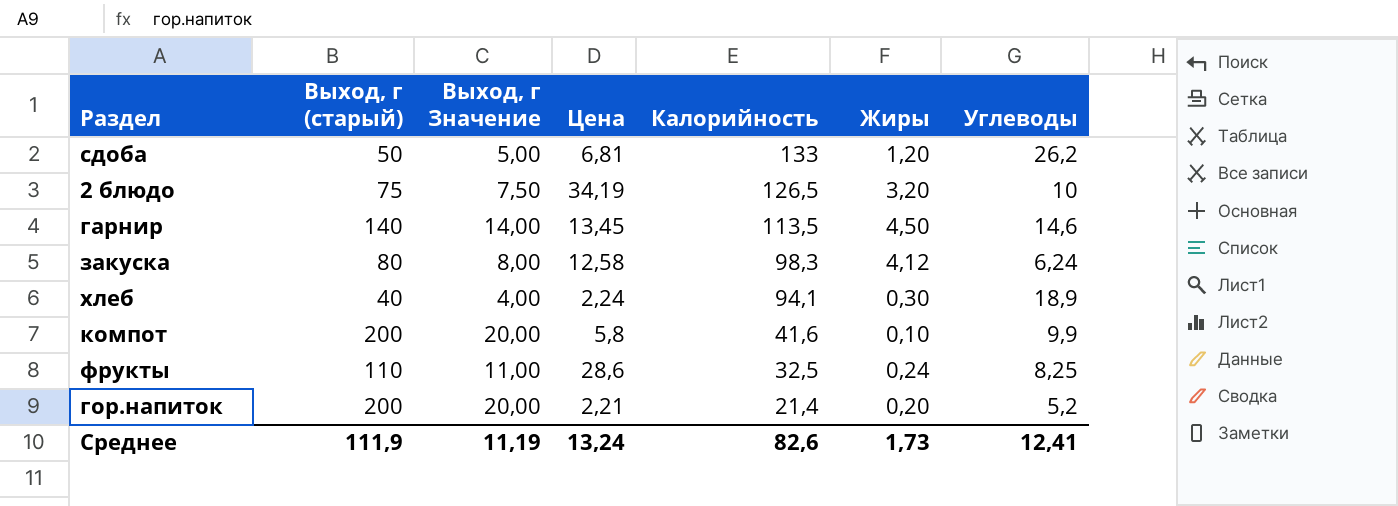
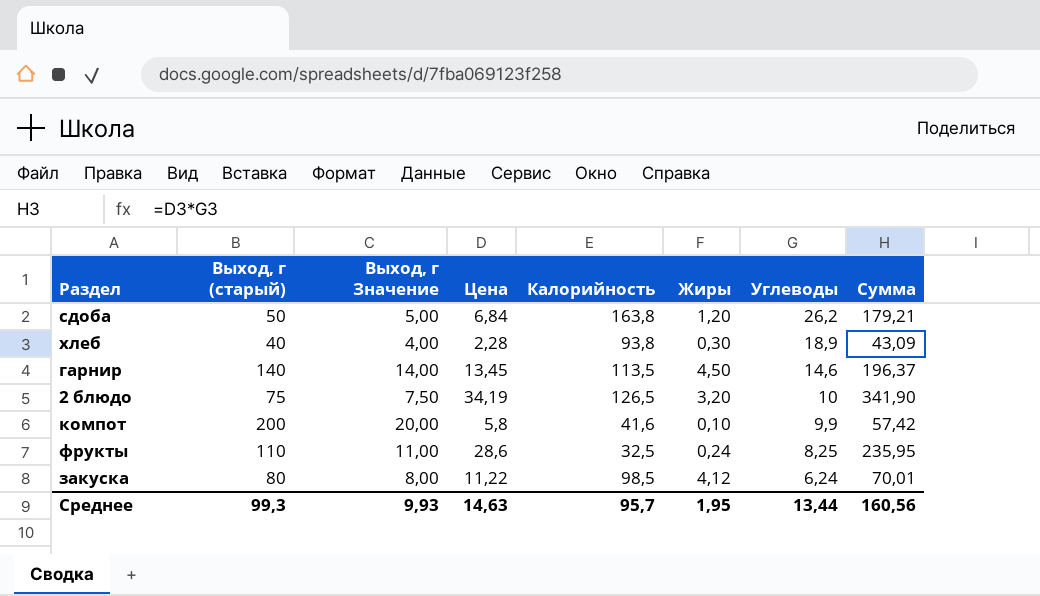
row order: Калорийность descending -> Углеводы descending
column Сумма | formula: none -> [Цена] * [Углеводы]
row гор.напиток: 200 | 20,00 | 2,21 | 21,4 | 0,20 | 5,2 -> none
сдоба | Цена: 6,81 -> 6,84
сдоба | Калорийность: 133 -> 163,8
хлеб | Цена: 2,24 -> 2,28
хлеб | Калорийность: 94,1 -> 93,8
закуска | Цена: 12,58 -> 11,22
закуска | Калорийность: 98,3 -> 98,5
Среднее | Выход, г (старый): 111,9 -> 99,3
Среднее | Выход, г Значение: 11,19 -> 9,93
Среднее | Цена: 13,24 -> 14,63
Среднее | Калорийность: 82,6 -> 95,7
Среднее | Жиры: 1,73 -> 1,95
Среднее | Углеводы: 12,41 -> 13,44

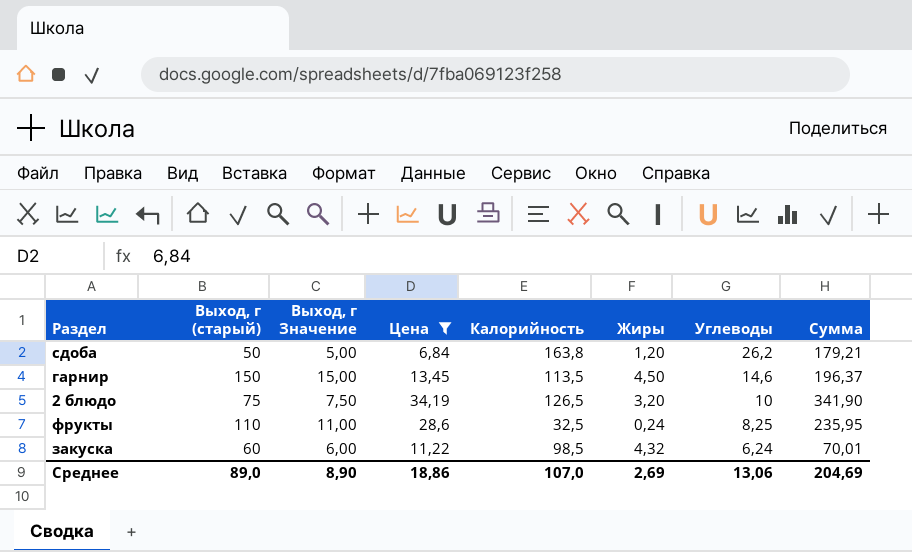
filter: none -> Цена >= 6,84
гарнир | Выход, г (старый): 140 -> 150
гарнир | Выход, г Значение: 14,00 -> 15,00
закуска | Выход, г (старый): 80 -> 60
закуска | Выход, г Значение: 8,00 -> 6,00
закуска | Жиры: 4,12 -> 4,32
Среднее | Выход, г (старый): 99,3 -> 89,0
Среднее | Выход, г Значение: 9,93 -> 8,90
Среднее | Цена: 14,63 -> 18,86
Среднее | Калорийность: 95,7 -> 107,0
Среднее | Жиры: 1,95 -> 2,69
Среднее | Углеводы: 13,44 -> 13,06
Среднее | Сумма: 160,56 -> 204,69

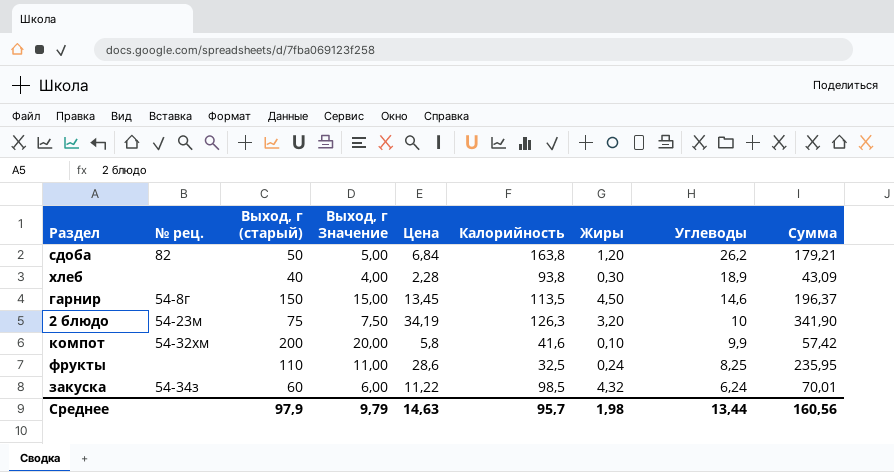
filter: Цена >= 6,84 -> none
column № рец. | position: none -> 2
2 блюдо | Калорийность: 126,5 -> 126,3
Среднее | Выход, г (старый): 89,0 -> 97,9
Среднее | Выход, г Значение: 8,90 -> 9,79
Среднее | Цена: 18,86 -> 14,63
Среднее | Калорийность: 107,0 -> 95,7
Среднее | Жиры: 2,69 -> 1,98
Среднее | Углеводы: 13,06 -> 13,44
Среднее | Сумма: 204,69 -> 160,56

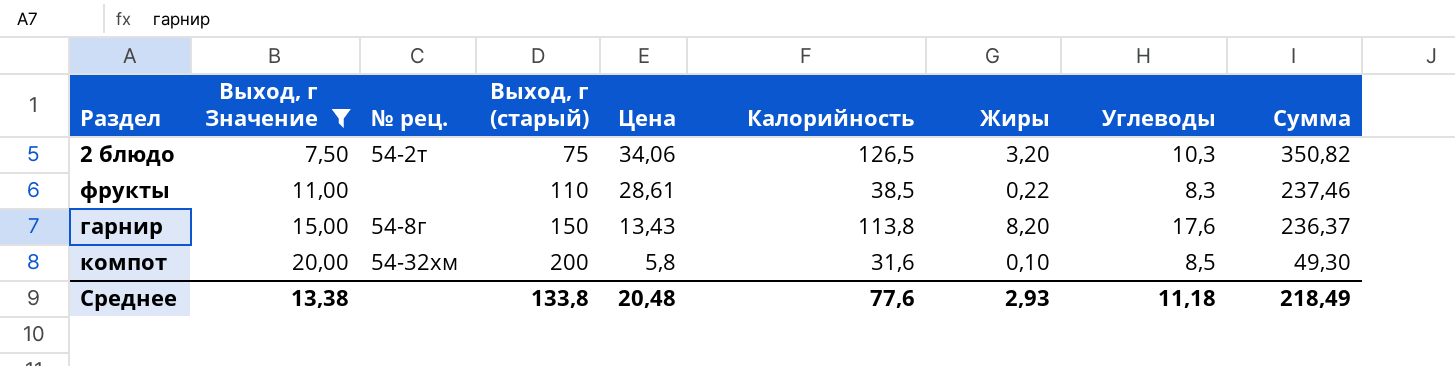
filter: none -> Выход, г Значение >= 7,50
row order: Углеводы descending -> Выход, г Значение ascending
column Выход, г Значение | position: 4 -> 2
2 блюдо | № рец.: 54-23м -> 54-2т
2 блюдо | Цена: 34,19 -> 34,06
2 блюдо | Калорийность: 126,3 -> 126,5
2 блюдо | Углеводы: 10 -> 10,3
2 блюдо | Сумма: 341,90 -> 350,82
фрукты | Цена: 28,6 -> 28,61
фрукты | Калорийность: 32,5 -> 38,5
фрукты | Жиры: 0,24 -> 0,22
фрукты | Углеводы: 8,25 -> 8,3
фрукты | Сумма: 235,95 -> 237,46
гарнир | Цена: 13,45 -> 13,43
гарнир | Калорийность: 113,5 -> 113,8
гарнир | Жиры: 4,50 -> 8,20
гарнир | Углеводы: 14,6 -> 17,6
гарнир | Сумма: 196,37 -> 236,37
компот | Калорийность: 41,6 -> 31,6
компот | Углеводы: 9,9 -> 8,5
компот | Сумма: 57,42 -> 49,30
Среднее | Выход, г Значение: 9,79 -> 13,38
Среднее | Выход, г (старый): 97,9 -> 133,8
Среднее | Цена: 14,63 -> 20,48
Среднее | Калорийность: 95,7 -> 77,6
Среднее | Жиры: 1,98 -> 2,93
Среднее | Углеводы: 13,44 -> 11,18
Среднее | Сумма: 160,56 -> 218,49

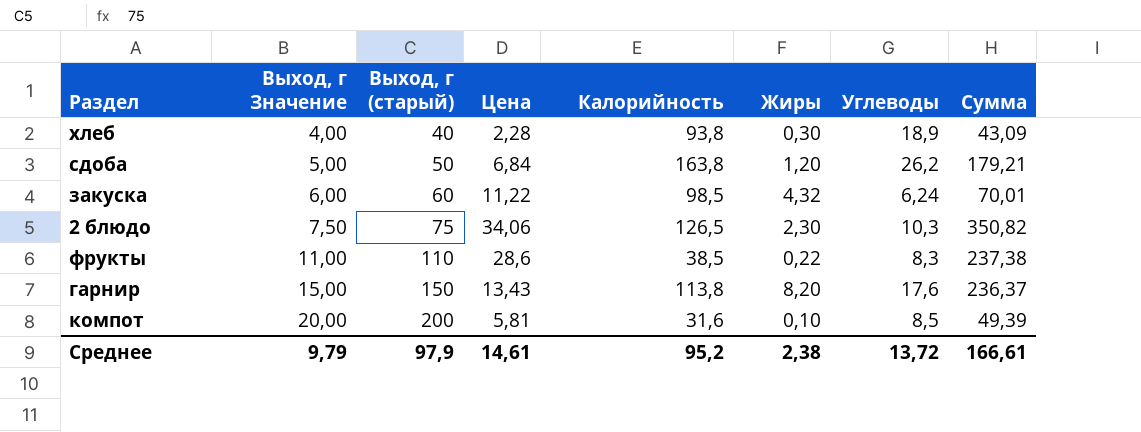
filter: Выход, г Значение >= 7,50 -> none
column № рец. | position: 3 -> none
2 блюдо | Жиры: 3,20 -> 2,30
фрукты | Цена: 28,61 -> 28,6
фрукты | Сумма: 237,46 -> 237,38
компот | Цена: 5,8 -> 5,81
компот | Сумма: 49,30 -> 49,39
Среднее | Выход, г Значение: 13,38 -> 9,79
Среднее | Выход, г (старый): 133,8 -> 97,9
Среднее | Цена: 20,48 -> 14,61
Среднее | Калорийность: 77,6 -> 95,2
Среднее | Жиры: 2,93 -> 2,38
Среднее | Углеводы: 11,18 -> 13,72
Среднее | Сумма: 218,49 -> 166,61

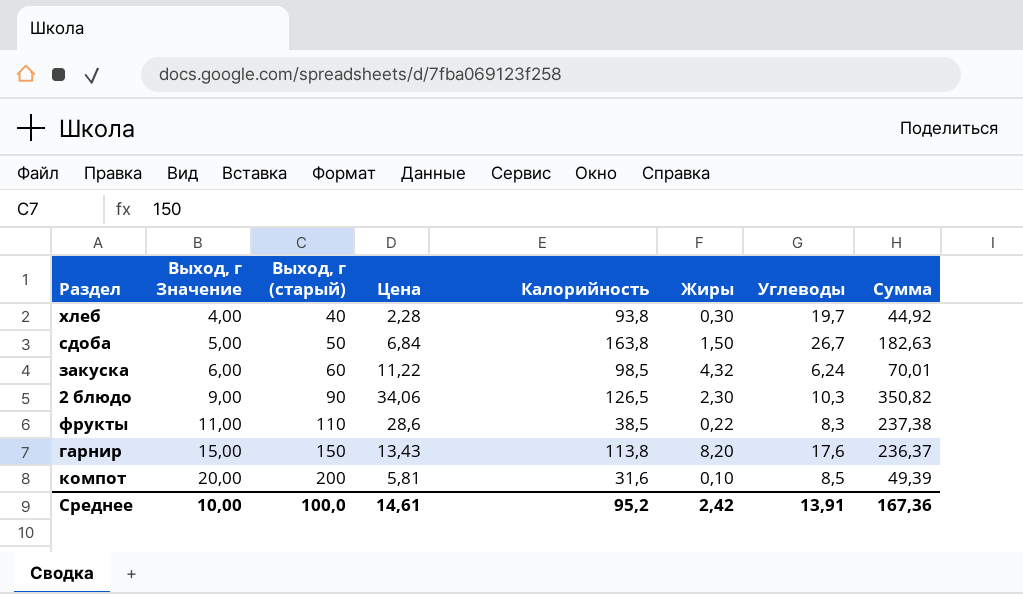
хлеб | Углеводы: 18,9 -> 19,7
хлеб | Сумма: 43,09 -> 44,92
сдоба | Жиры: 1,20 -> 1,50
сдоба | Углеводы: 26,2 -> 26,7
сдоба | Сумма: 179,21 -> 182,63
2 блюдо | Выход, г Значение: 7,50 -> 9,00
2 блюдо | Выход, г (старый): 75 -> 90
Среднее | Выход, г Значение: 9,79 -> 10,00
Среднее | Выход, г (старый): 97,9 -> 100,0
Среднее | Жиры: 2,38 -> 2,42
Среднее | Углеводы: 13,72 -> 13,91
Среднее | Сумма: 166,61 -> 167,36

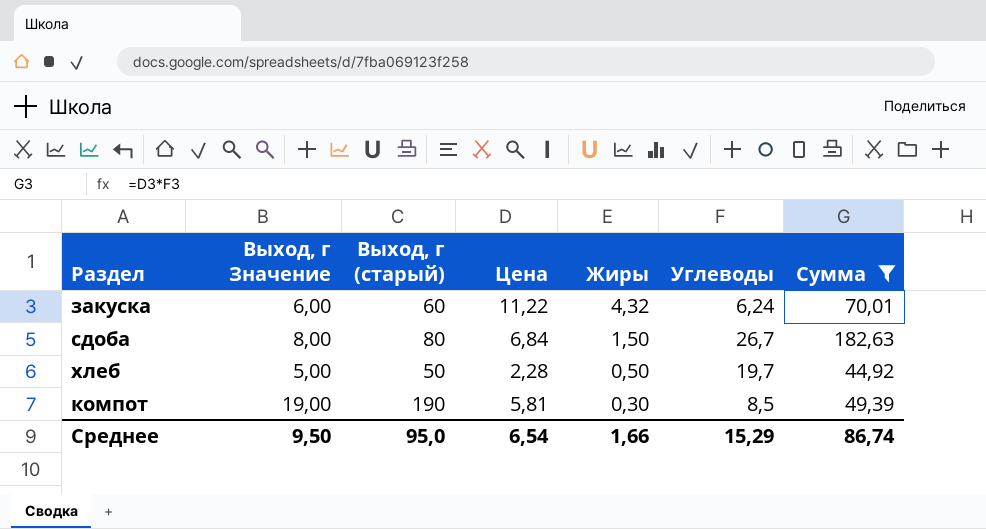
filter: none -> Сумма <= 182,63
row order: Выход, г Значение ascending -> Жиры descending
column Калорийность | position: 5 -> none
сдоба | Выход, г Значение: 5,00 -> 8,00
сдоба | Выход, г (старый): 50 -> 80
хлеб | Выход, г Значение: 4,00 -> 5,00
хлеб | Выход, г (старый): 40 -> 50
хлеб | Жиры: 0,30 -> 0,50
компот | Выход, г Значение: 20,00 -> 19,00
компот | Выход, г (старый): 200 -> 190
компот | Жиры: 0,10 -> 0,30
Среднее | Выход, г Значение: 10,00 -> 9,50
Среднее | Выход, г (старый): 100,0 -> 95,0
Среднее | Цена: 14,61 -> 6,54
Среднее | Жиры: 2,42 -> 1,66
Среднее | Углеводы: 13,91 -> 15,29
Среднее | Сумма: 167,36 -> 86,74

